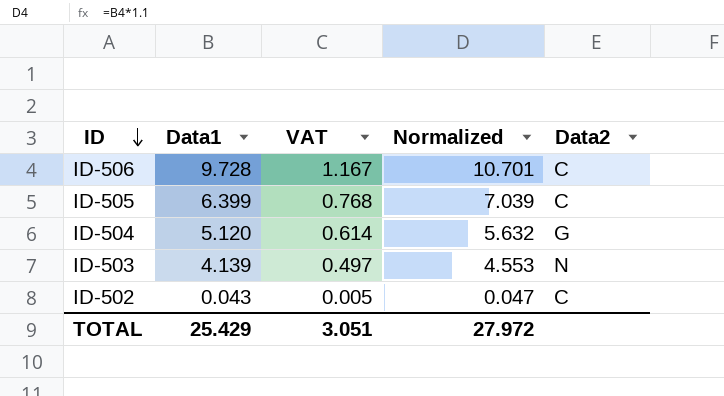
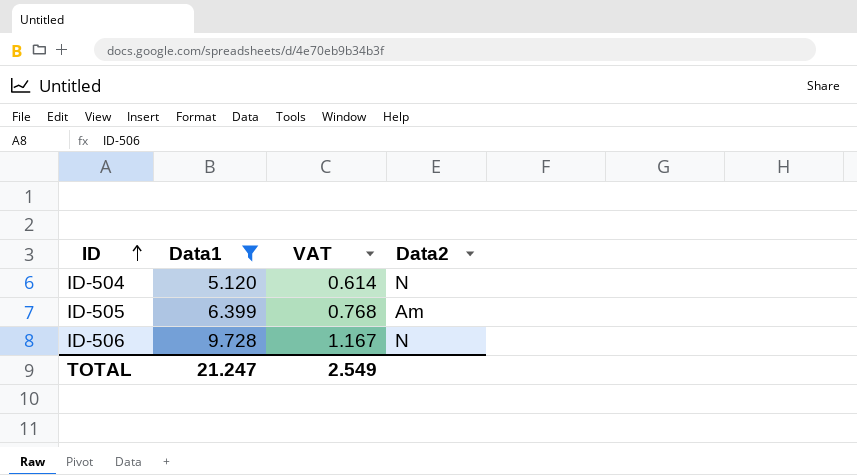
filter: none -> Data1 >= 5.120
row order: ID descending -> ID ascending
column Normalized | formula: [Data1] * 1.1 -> none
ID-504 | Data2: G -> N
ID-505 | Data2: C -> Am
ID-506 | Data2: C -> N
TOTAL | Data1: 25.429 -> 21.247
TOTAL | VAT: 3.051 -> 2.549

